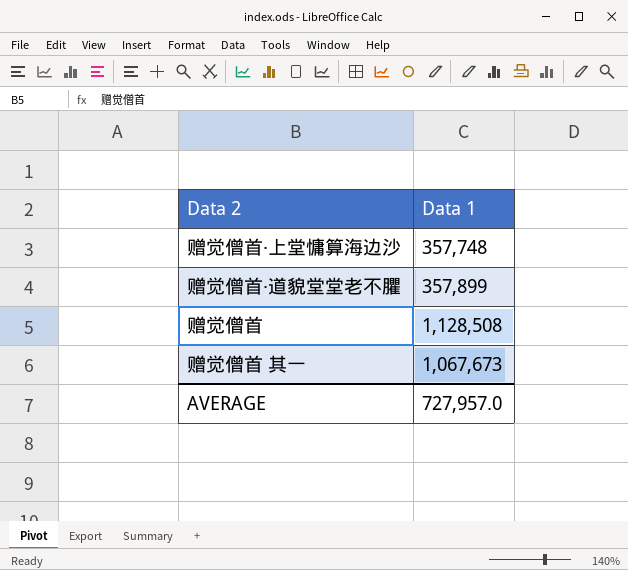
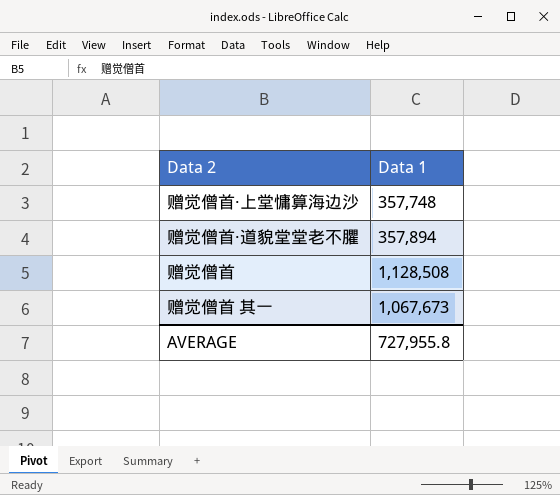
赠觉僧首·道貌堂堂老不臞 | Data 1: 357,899 -> 357,894
AVERAGE | Data 1: 727,957.0 -> 727,955.8

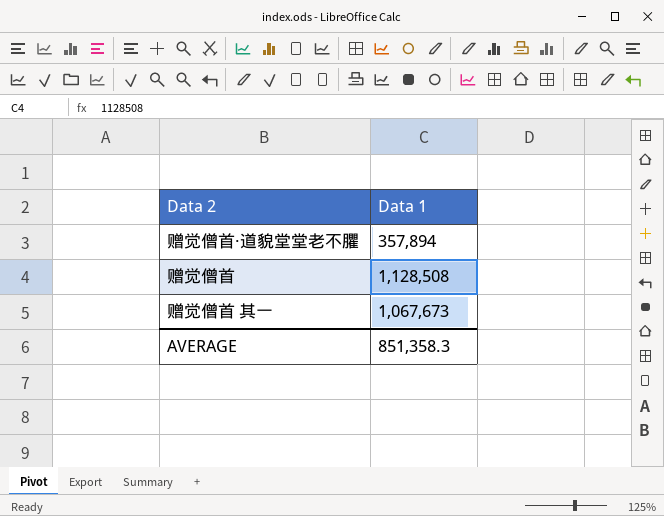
row 赠觉僧首·上堂慵算海边沙: 357,748 -> none
AVERAGE | Data 1: 727,955.8 -> 851,358.3

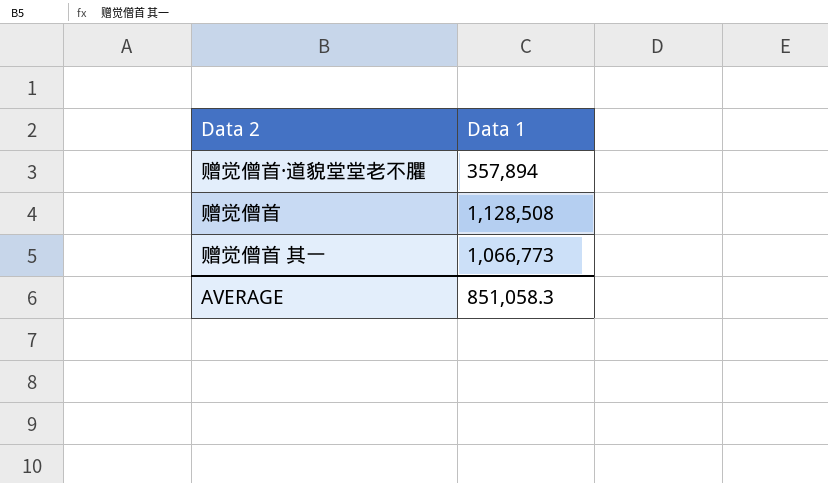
赠觉僧首 其一 | Data 1: 1,067,673 -> 1,066,773
AVERAGE | Data 1: 851,358.3 -> 851,058.3

